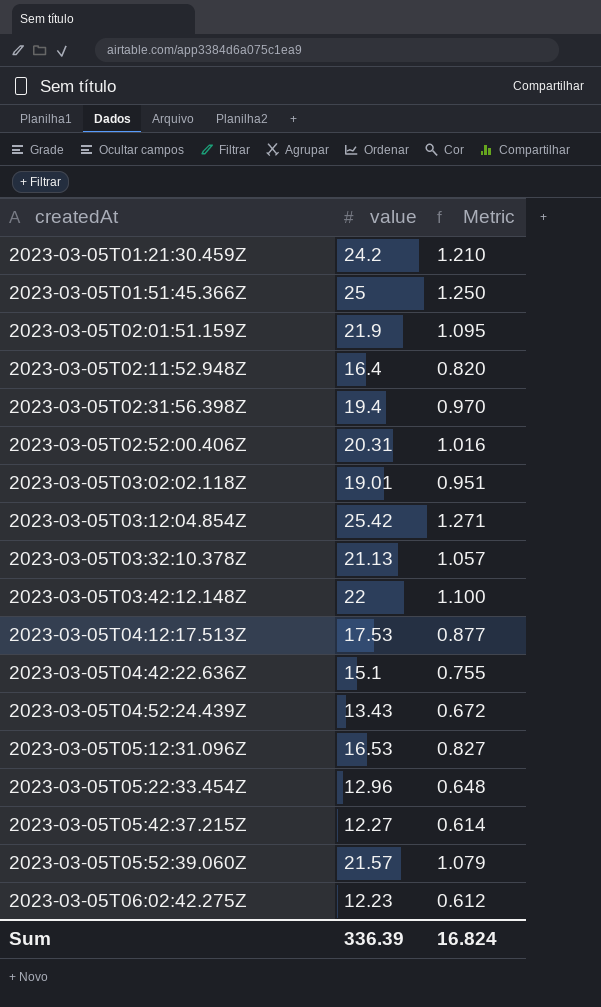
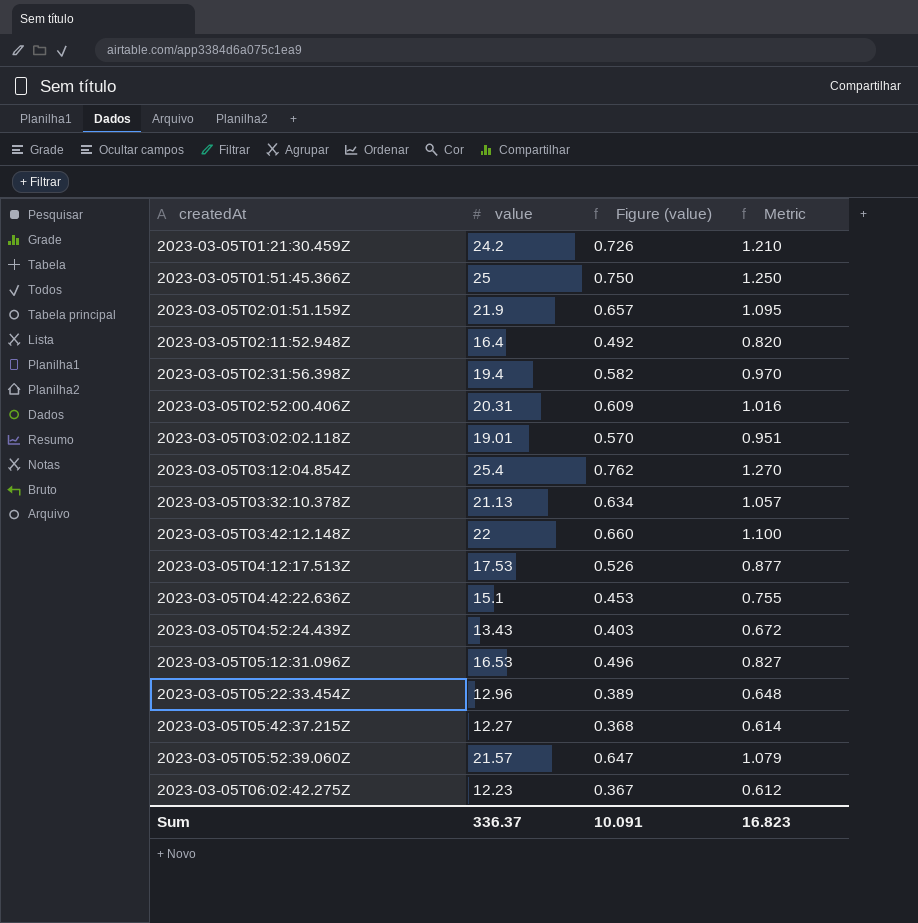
column Figure (value) | formula: none -> [value] * 0.03
2023-03-05T03:12:04.854Z | value: 25.42 -> 25.4
2023-03-05T03:12:04.854Z | Metric: 1.271 -> 1.270
Sum | value: 336.39 -> 336.37
Sum | Metric: 16.824 -> 16.823

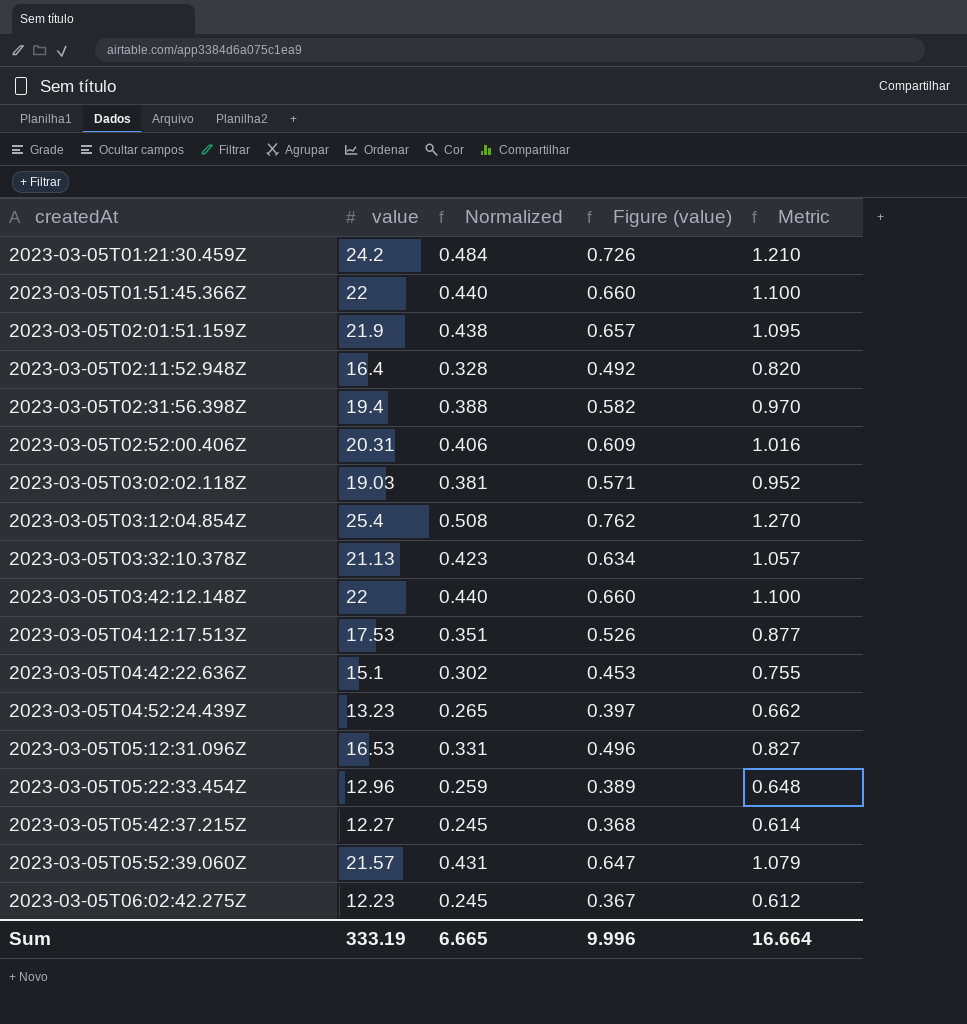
column Normalized | formula: none -> [value] * 0.02
2023-03-05T01:51:45.366Z | value: 25 -> 22
2023-03-05T01:51:45.366Z | Figure (value): 0.750 -> 0.660
2023-03-05T01:51:45.366Z | Metric: 1.250 -> 1.100
2023-03-05T03:02:02.118Z | value: 19.01 -> 19.03
2023-03-05T03:02:02.118Z | Figure (value): 0.570 -> 0.571
2023-03-05T03:02:02.118Z | Metric: 0.951 -> 0.952
2023-03-05T04:52:24.439Z | value: 13.43 -> 13.23
2023-03-05T04:52:24.439Z | Figure (value): 0.403 -> 0.397
2023-03-05T04:52:24.439Z | Metric: 0.672 -> 0.662
Sum | value: 336.37 -> 333.19
Sum | Figure (value): 10.091 -> 9.996
Sum | Metric: 16.823 -> 16.664

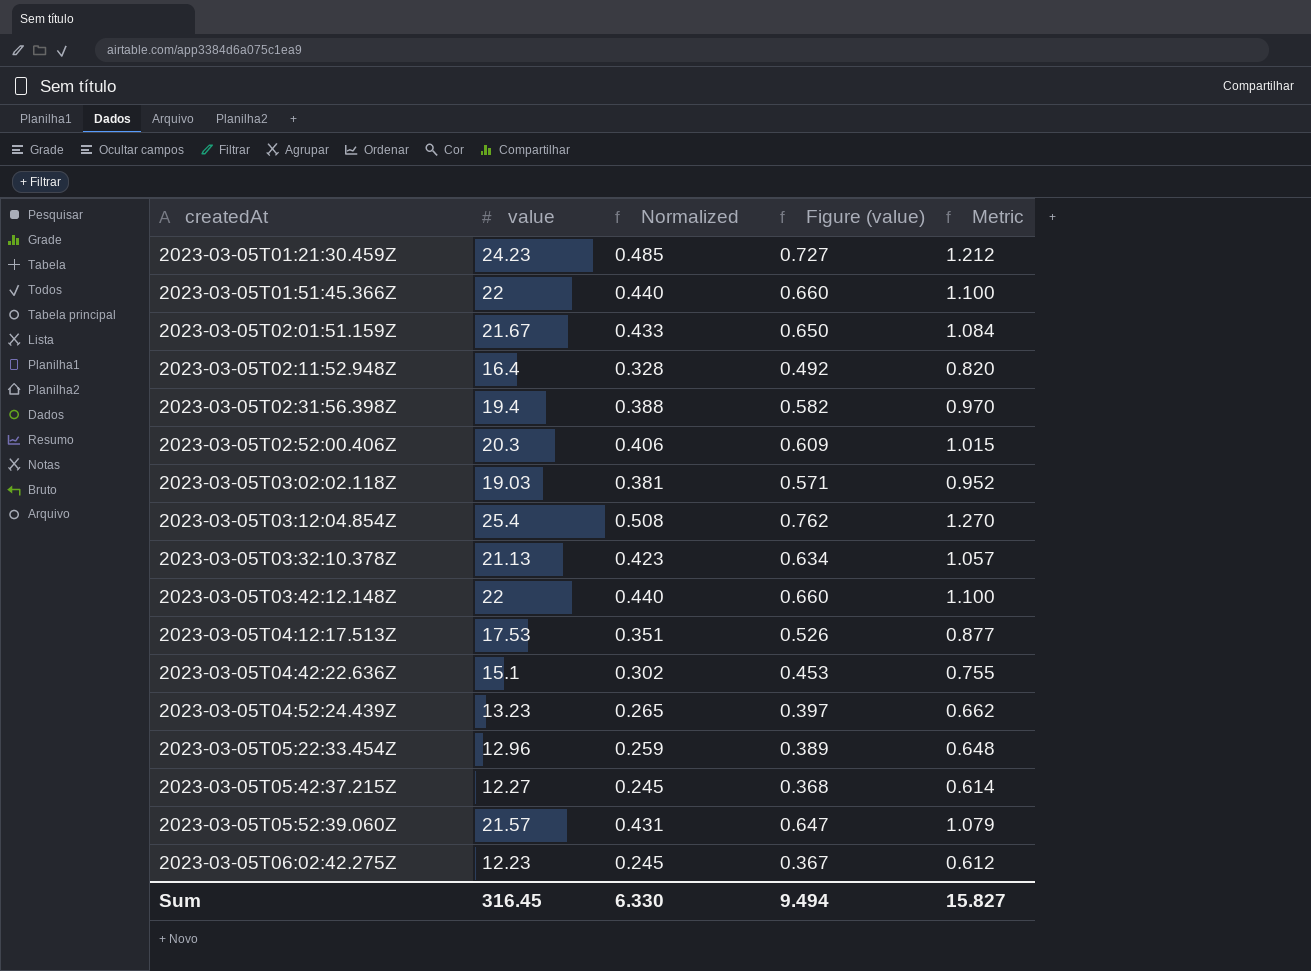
row 2023-03-05T05:12:31.096Z: 16.53 | 0.331 | 0.496 | 0.827 -> none
2023-03-05T01:21:30.459Z | value: 24.2 -> 24.23
2023-03-05T01:21:30.459Z | Normalized: 0.484 -> 0.485
2023-03-05T01:21:30.459Z | Figure (value): 0.726 -> 0.727
2023-03-05T01:21:30.459Z | Metric: 1.210 -> 1.212
2023-03-05T02:01:51.159Z | value: 21.9 -> 21.67
2023-03-05T02:01:51.159Z | Normalized: 0.438 -> 0.433
2023-03-05T02:01:51.159Z | Figure (value): 0.657 -> 0.650
2023-03-05T02:01:51.159Z | Metric: 1.095 -> 1.084
2023-03-05T02:52:00.406Z | value: 20.31 -> 20.3
2023-03-05T02:52:00.406Z | Metric: 1.016 -> 1.015
Sum | value: 333.19 -> 316.45
Sum | Normalized: 6.665 -> 6.330
Sum | Figure (value): 9.996 -> 9.494
Sum | Metric: 16.664 -> 15.827

